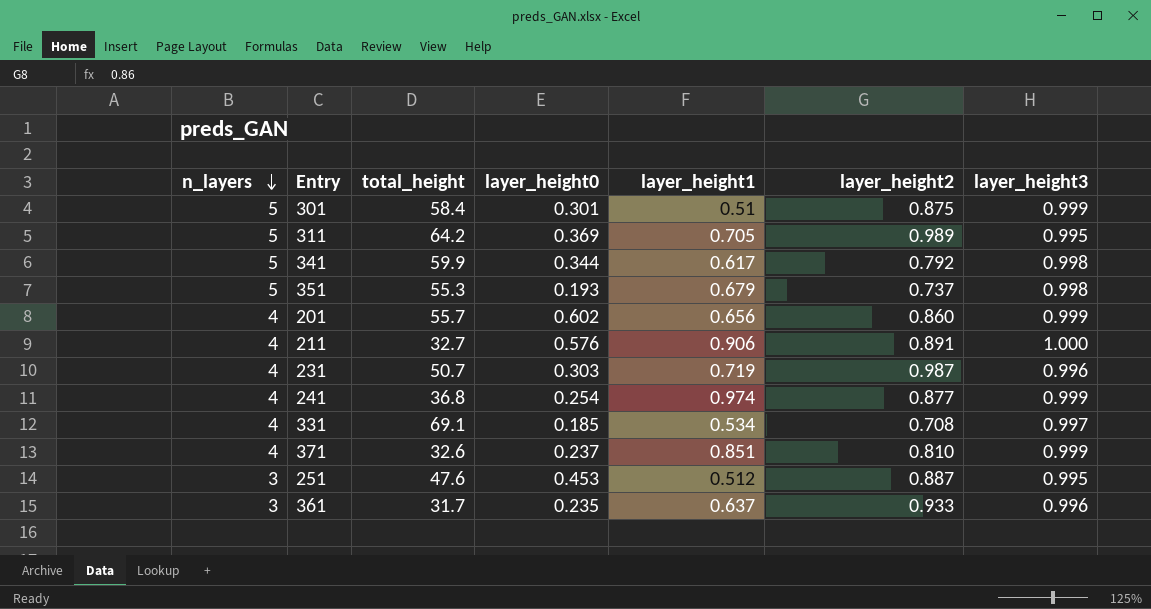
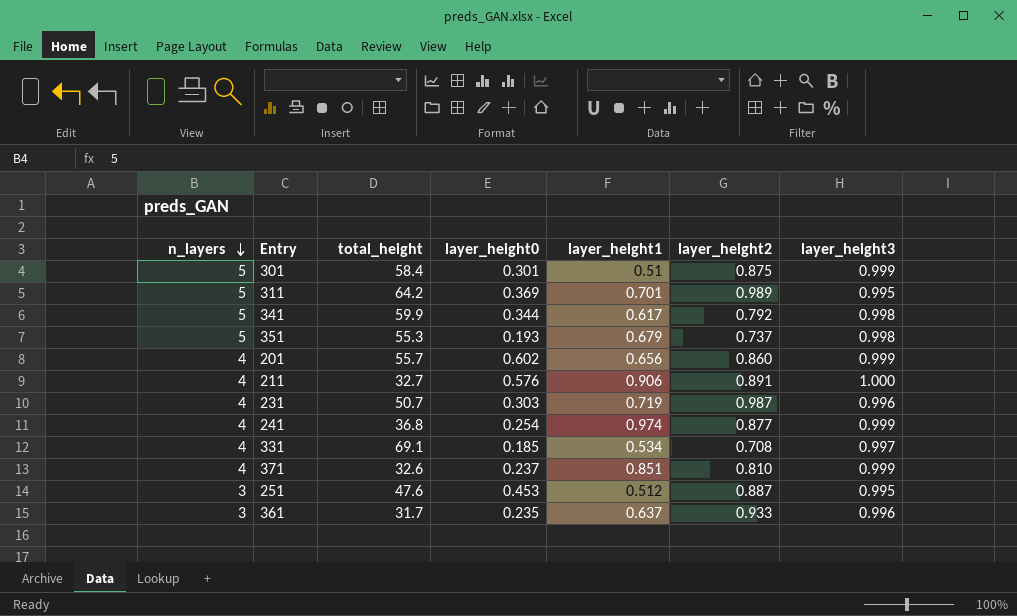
311 | layer_height1: 0.705 -> 0.701

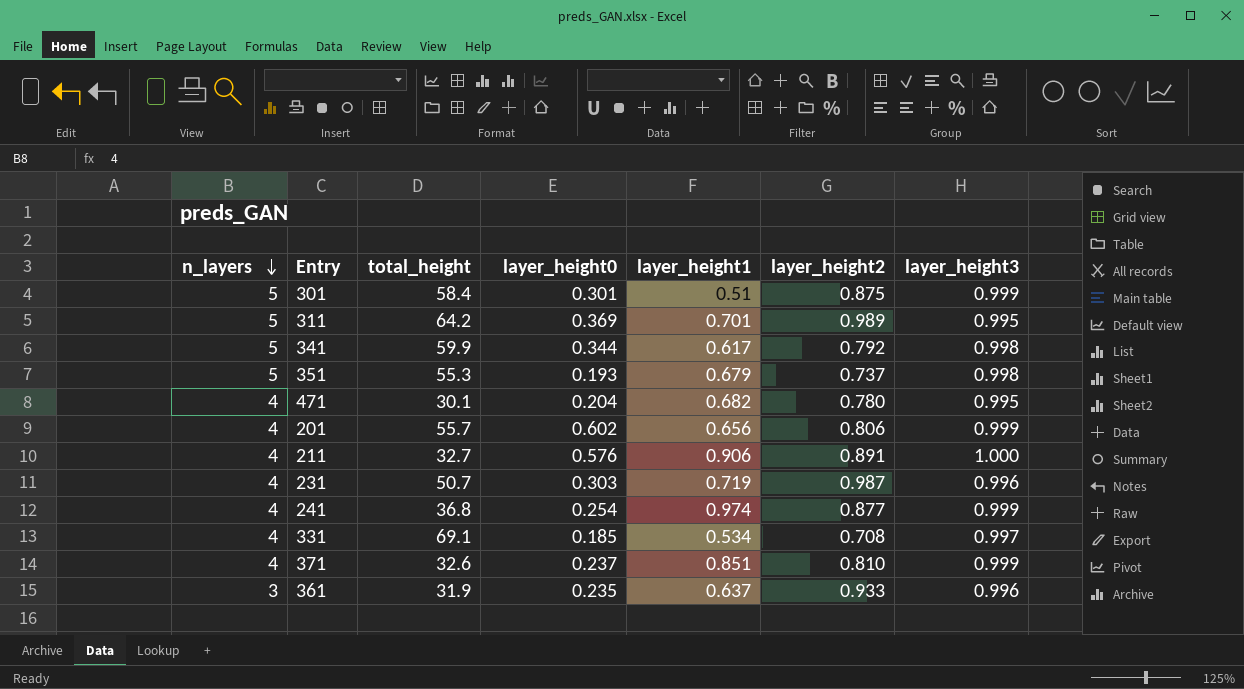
row 251: 3 | 47.6 | 0.453 | 0.512 | 0.887 | 0.995 -> none
row 471: none -> 4 | 30.1 | 0.204 | 0.682 | 0.780 | 0.995
201 | layer_height2: 0.860 -> 0.806
361 | total_height: 31.7 -> 31.9

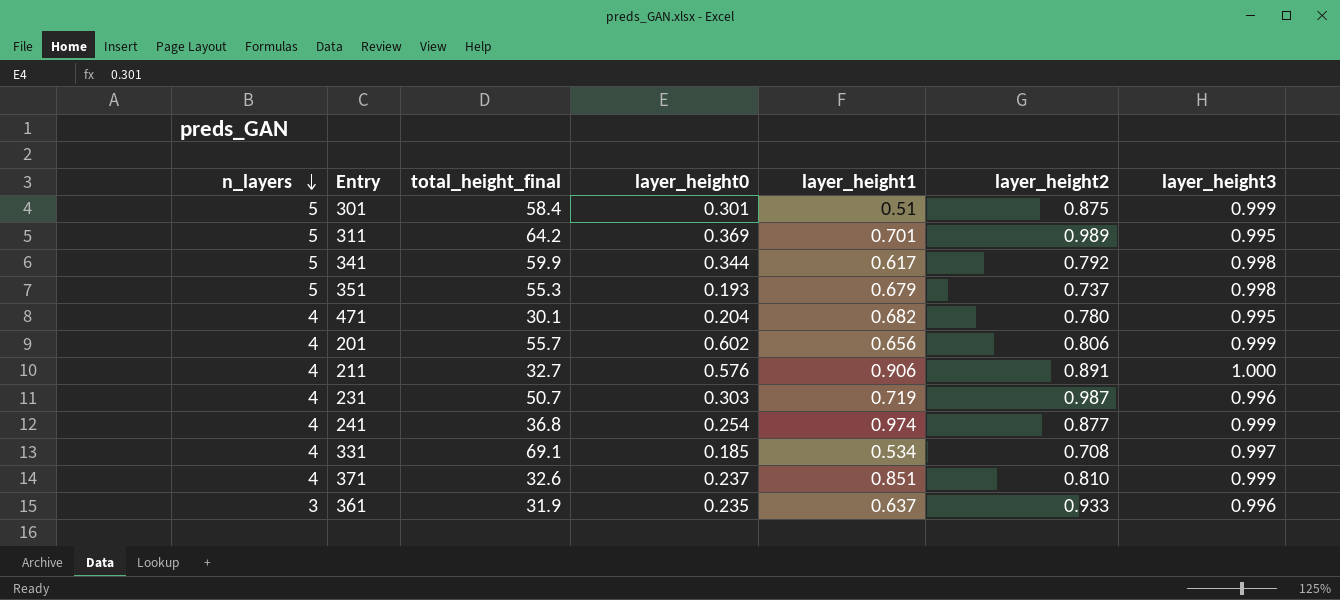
column name: total_height -> total_height_final

